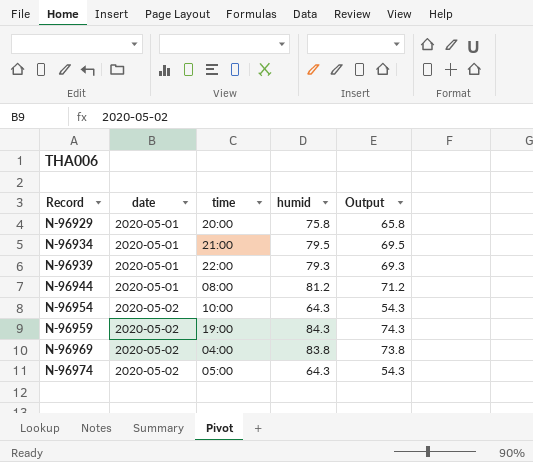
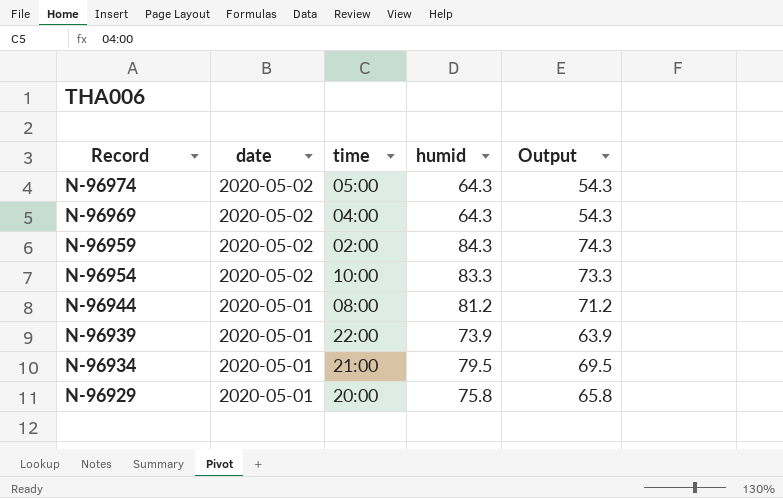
row order: Record ascending -> Record descending
N-96969 | humid: 83.8 -> 64.3
N-96969 | Output: 73.8 -> 54.3
N-96959 | time: 19:00 -> 02:00
N-96954 | humid: 64.3 -> 83.3
N-96954 | Output: 54.3 -> 73.3
N-96939 | humid: 79.3 -> 73.9
N-96939 | Output: 69.3 -> 63.9

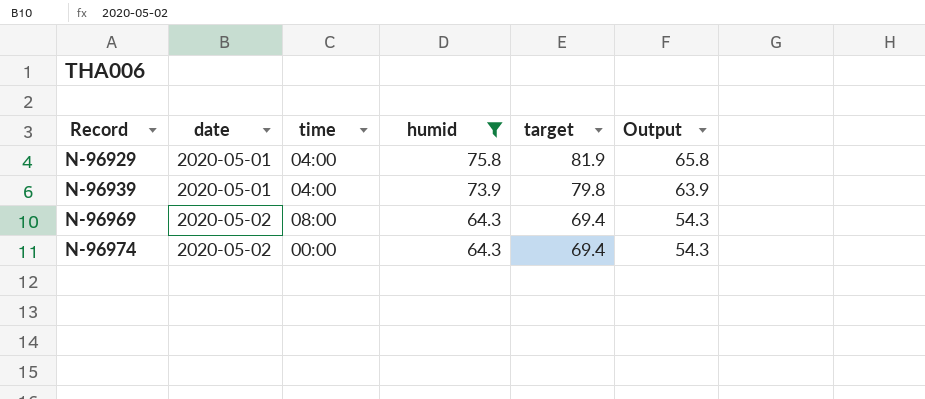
filter: none -> humid <= 75.8
row order: Record descending -> Record ascending
column target | formula: none -> [humid] * 1.08
N-96929 | time: 20:00 -> 04:00
N-96939 | time: 22:00 -> 04:00
N-96969 | time: 04:00 -> 08:00
N-96974 | time: 05:00 -> 00:00

